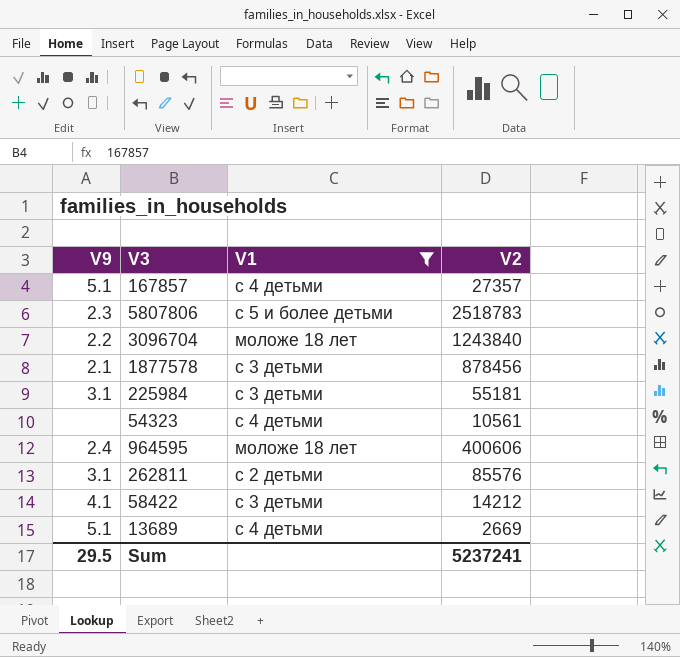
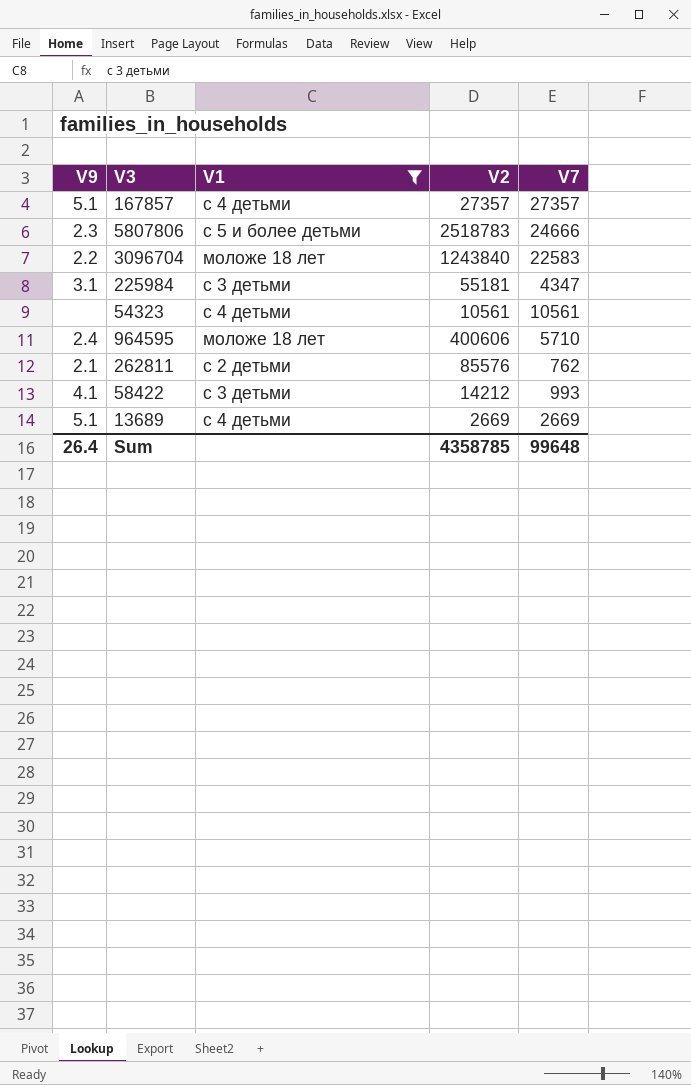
column V7 | position: none -> 5
row 1877578: 2.1 | с 3 детьми | 878456 -> none
262811 | V9: 3.1 -> 2.1
Sum | V9: 29.5 -> 26.4
Sum | V2: 5237241 -> 4358785

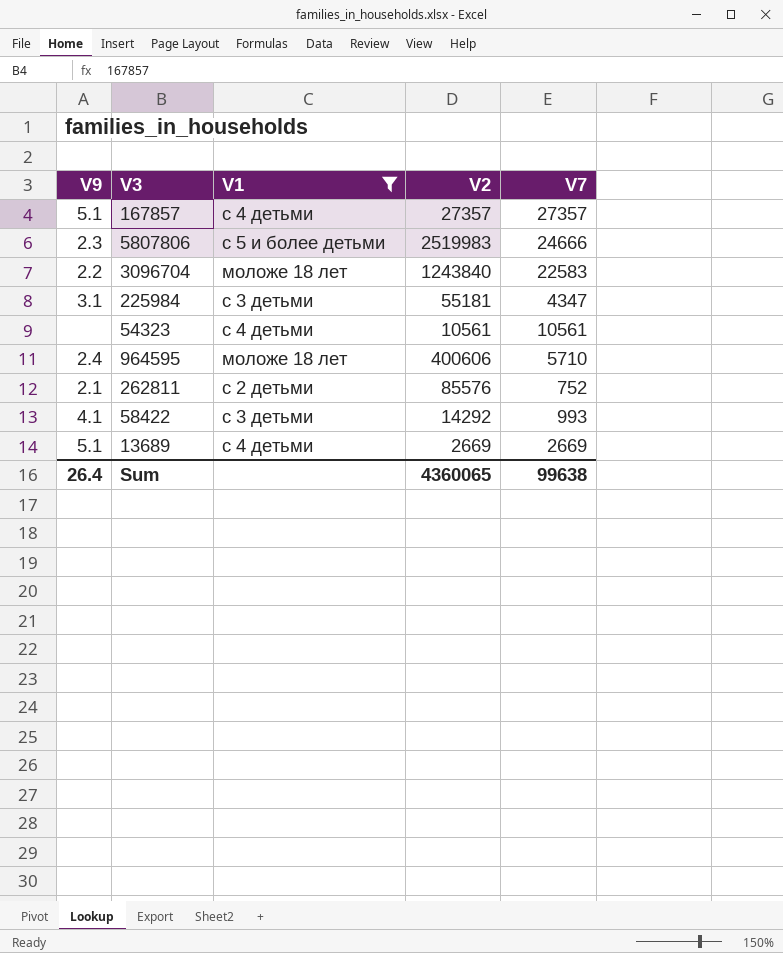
5807806 | V2: 2518783 -> 2519983
262811 | V7: 762 -> 752
58422 | V2: 14212 -> 14292
Sum | V2: 4358785 -> 4360065
Sum | V7: 99648 -> 99638

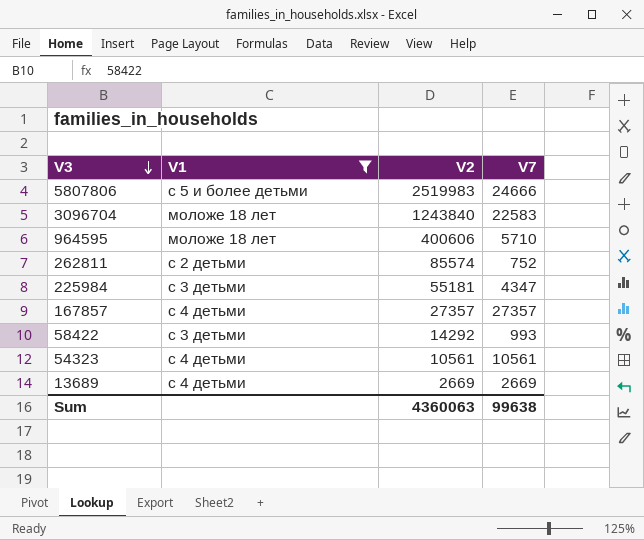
row order: none -> V3 descending
column V9 | position: 1 -> none
262811 | V2: 85576 -> 85574
Sum | V2: 4360065 -> 4360063

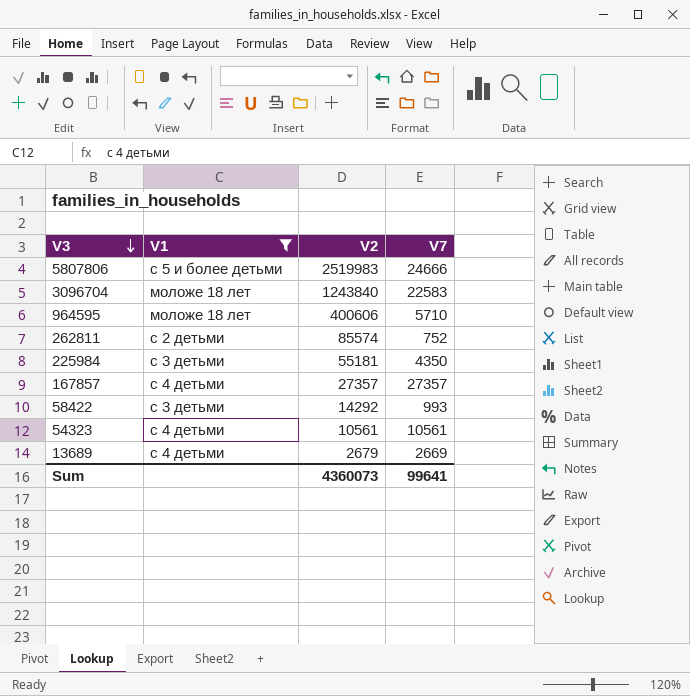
225984 | V7: 4347 -> 4350
13689 | V2: 2669 -> 2679
Sum | V2: 4360063 -> 4360073
Sum | V7: 99638 -> 99641

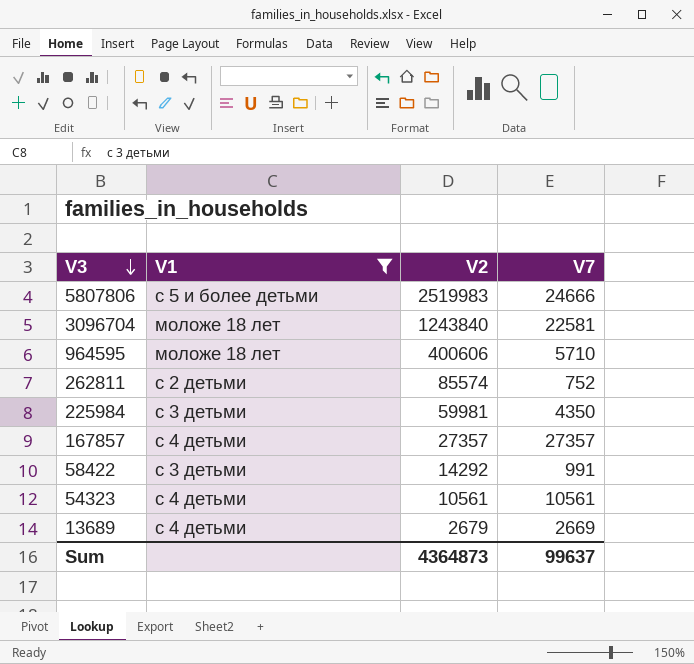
3096704 | V7: 22583 -> 22581
225984 | V2: 55181 -> 59981
58422 | V7: 993 -> 991
Sum | V2: 4360073 -> 4364873
Sum | V7: 99641 -> 99637

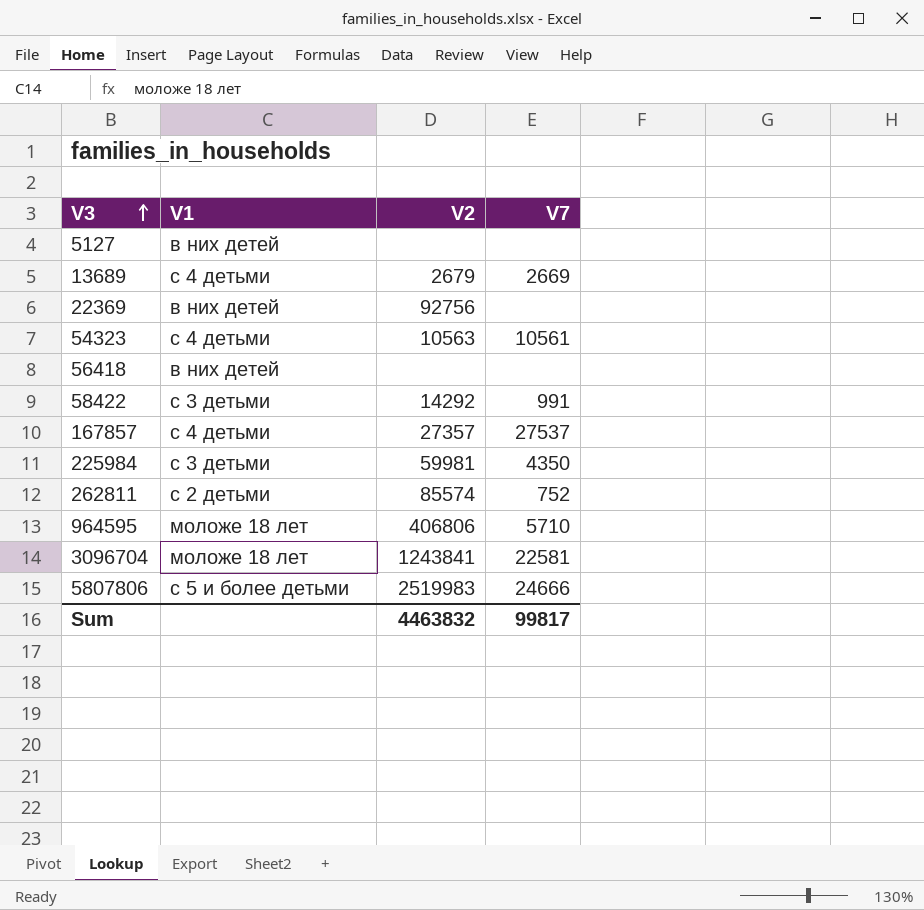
filter: V1 != в них детей -> none
row order: V3 descending -> V3 ascending
54323 | V2: 10561 -> 10563
167857 | V7: 27357 -> 27537
964595 | V2: 400606 -> 406806
3096704 | V2: 1243840 -> 1243841
Sum | V2: 4364873 -> 4463832
Sum | V7: 99637 -> 99817

